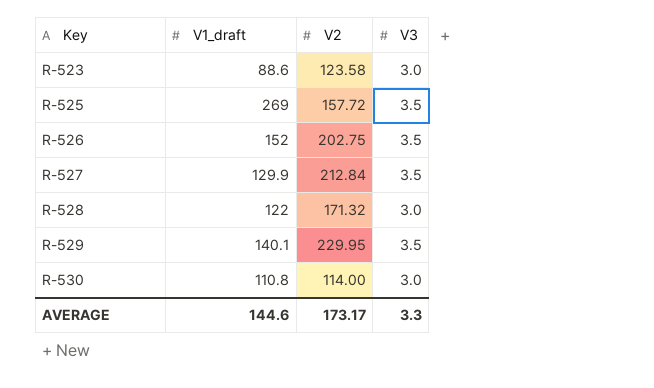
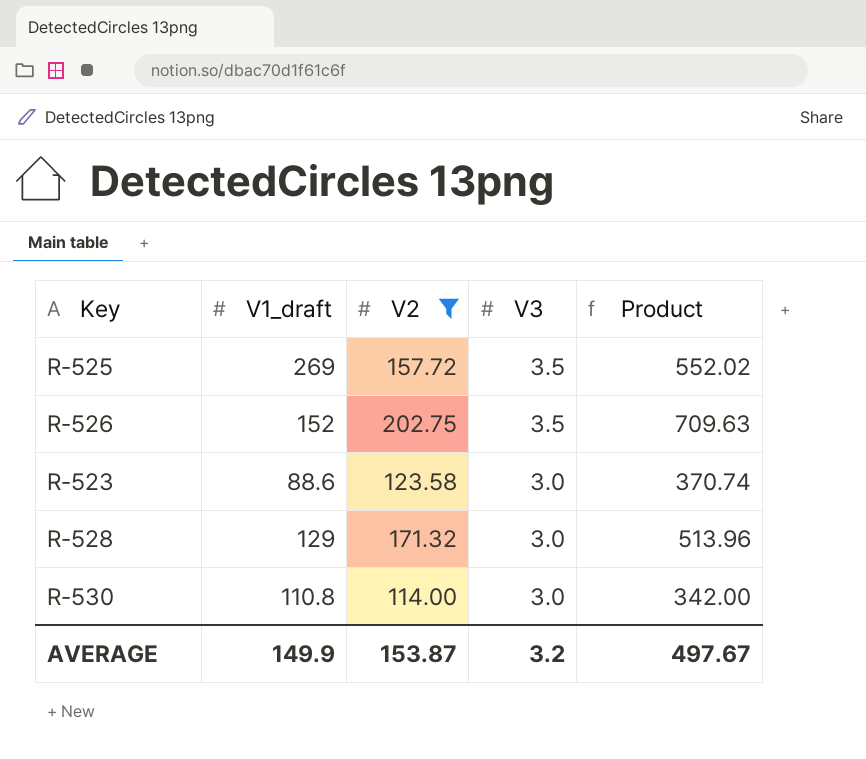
filter: none -> V2 <= 202.75
row order: Key ascending -> V3 descending
column Product | formula: none -> [V2] * [V3]
R-528 | V1_draft: 122 -> 129
AVERAGE | V1_draft: 144.6 -> 149.9
AVERAGE | V2: 173.17 -> 153.87
AVERAGE | V3: 3.3 -> 3.2

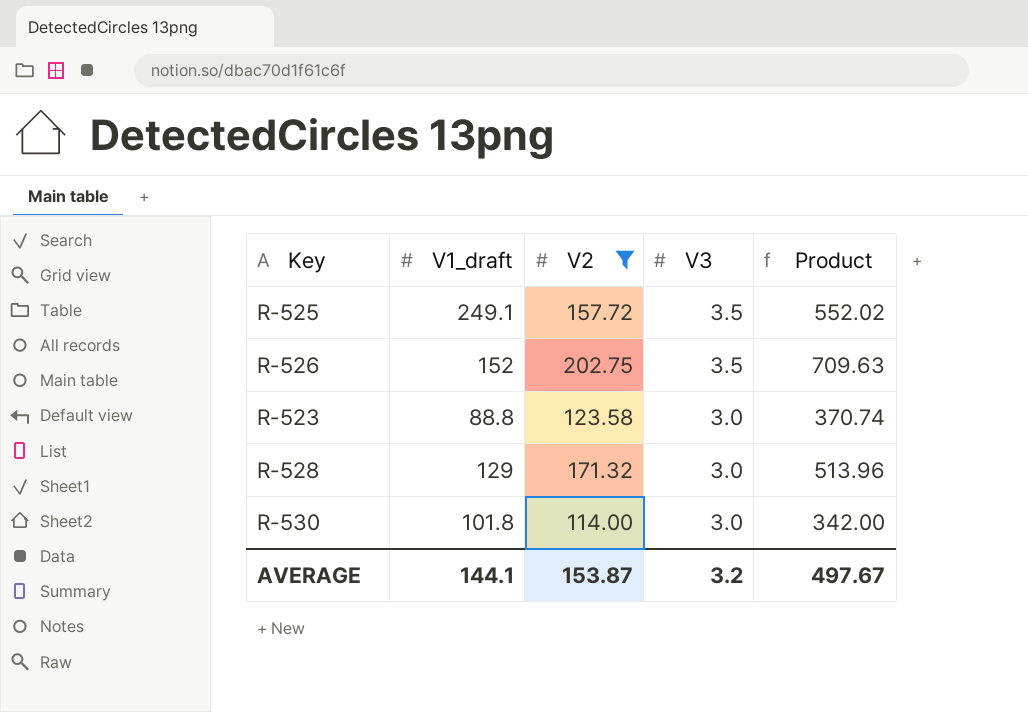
R-525 | V1_draft: 269 -> 249.1
R-523 | V1_draft: 88.6 -> 88.8
R-530 | V1_draft: 110.8 -> 101.8
AVERAGE | V1_draft: 149.9 -> 144.1

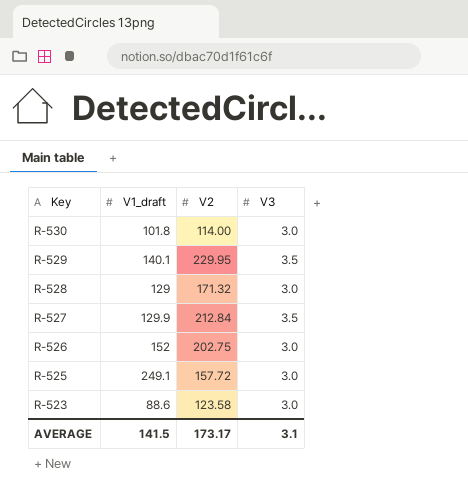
filter: V2 <= 202.75 -> none
row order: V3 descending -> Key descending
column Product | formula: [V2] * [V3] -> none
R-526 | V3: 3.5 -> 3.0
R-525 | V3: 3.5 -> 3.0
R-523 | V1_draft: 88.8 -> 88.6
AVERAGE | V1_draft: 144.1 -> 141.5
AVERAGE | V2: 153.87 -> 173.17
AVERAGE | V3: 3.2 -> 3.1

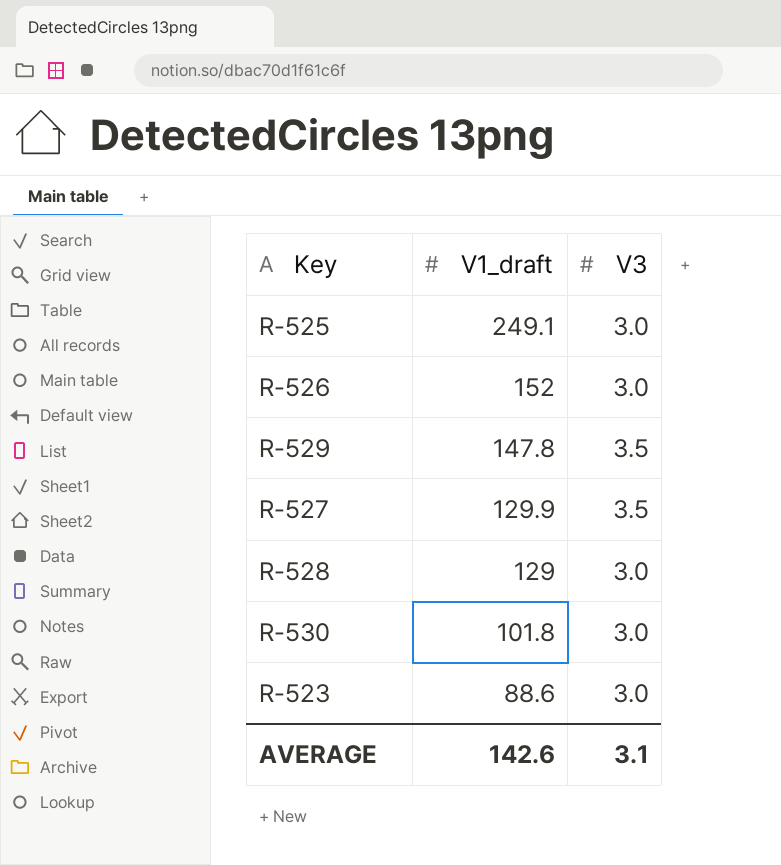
row order: Key descending -> V1_draft descending
column V2 | position: 3 -> none
R-529 | V1_draft: 140.1 -> 147.8
AVERAGE | V1_draft: 141.5 -> 142.6

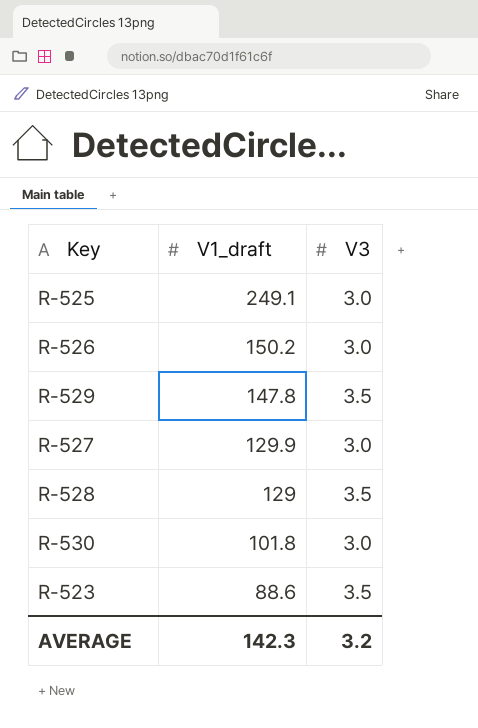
R-526 | V1_draft: 152 -> 150.2
R-527 | V3: 3.5 -> 3.0
R-528 | V3: 3.0 -> 3.5
R-523 | V3: 3.0 -> 3.5
AVERAGE | V1_draft: 142.6 -> 142.3
AVERAGE | V3: 3.1 -> 3.2

